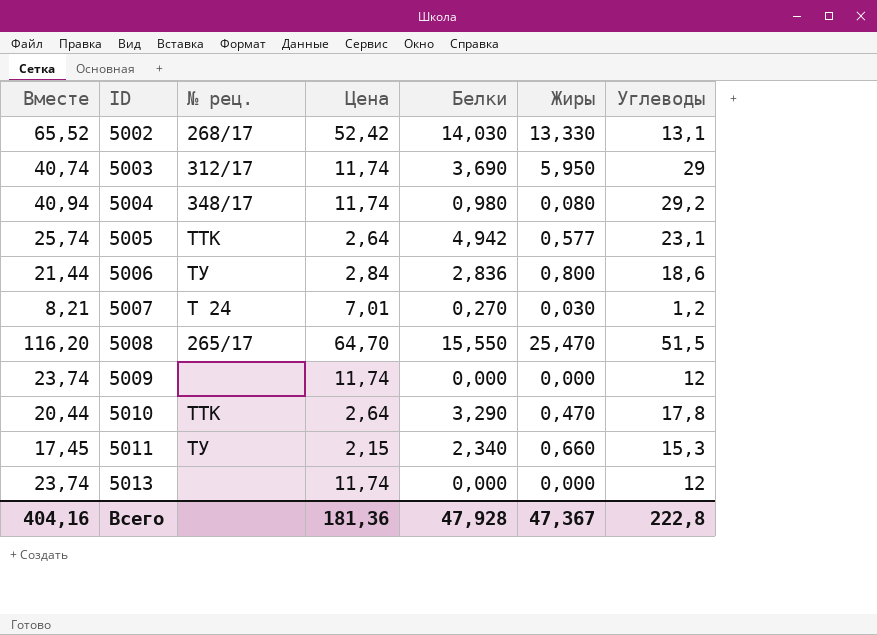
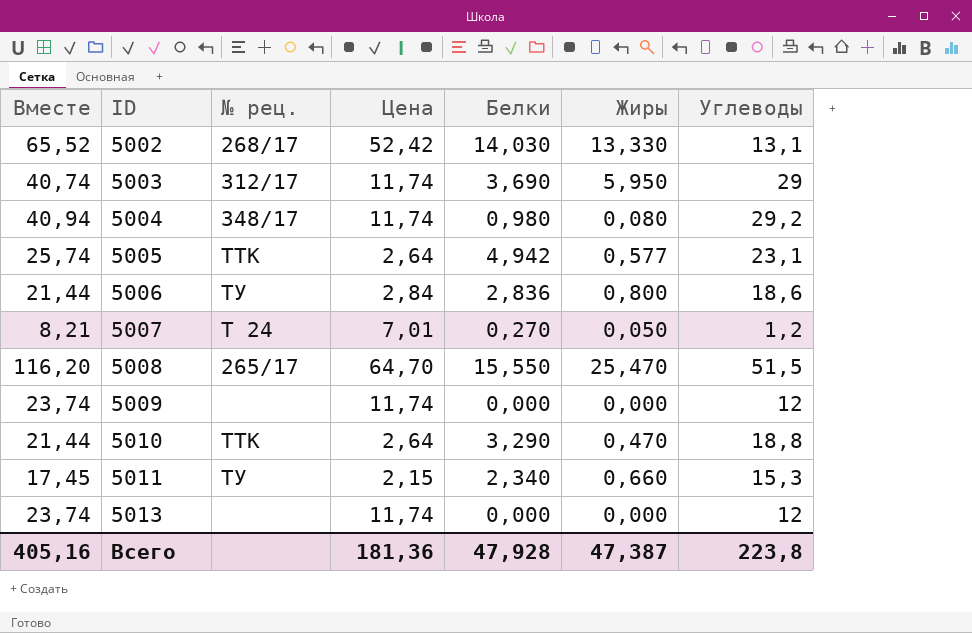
5007 | Жиры: 0,030 -> 0,050
5010 | Вместе: 20,44 -> 21,44
5010 | Углеводы: 17,8 -> 18,8
Всего | Вместе: 404,16 -> 405,16
Всего | Жиры: 47,367 -> 47,387
Всего | Углеводы: 222,8 -> 223,8

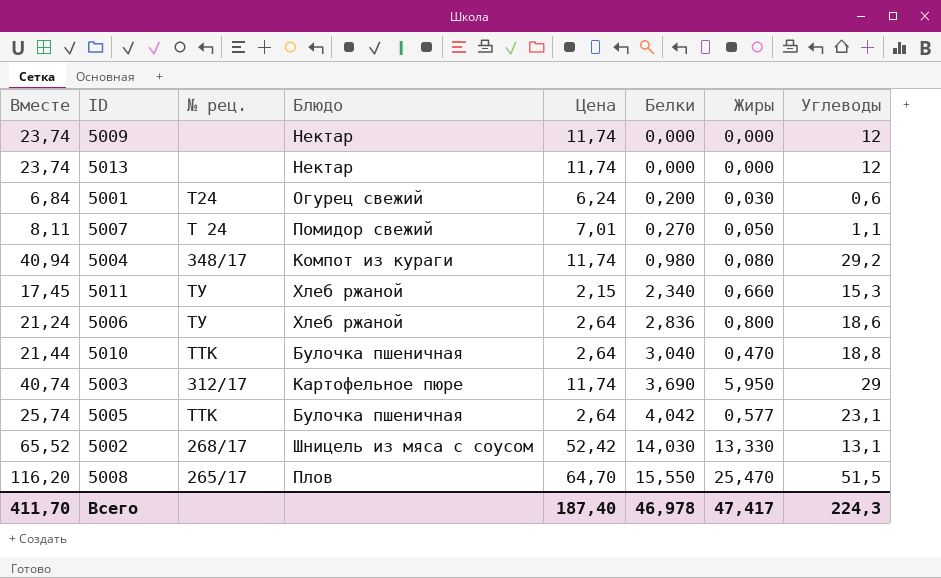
row order: ID ascending -> Белки ascending
column Блюдо | position: none -> 4
row 5001: none -> 6,84 | Т24 | Огурец свежий | 6,24 | 0,200 | 0,030 | 0,6
5007 | Вместе: 8,21 -> 8,11
5007 | Углеводы: 1,2 -> 1,1
5006 | Вместе: 21,44 -> 21,24
5006 | Цена: 2,84 -> 2,64
5010 | Белки: 3,290 -> 3,040
5005 | Белки: 4,942 -> 4,042
Всего | Вместе: 405,16 -> 411,70
Всего | Цена: 181,36 -> 187,40
Всего | Белки: 47,928 -> 46,978
Всего | Жиры: 47,387 -> 47,417
Всего | Углеводы: 223,8 -> 224,3

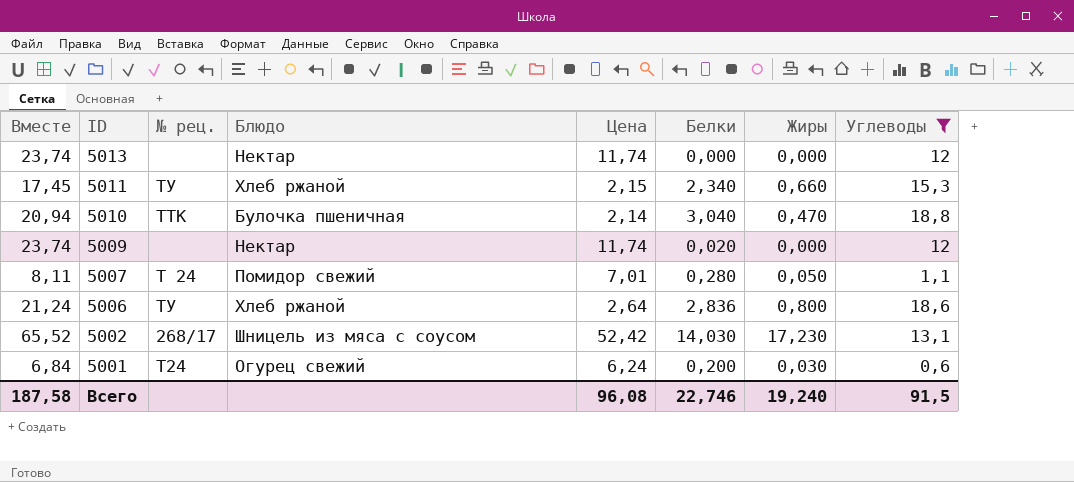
filter: none -> Углеводы <= 18,8
row order: Белки ascending -> ID descending
5010 | Вместе: 21,44 -> 20,94
5010 | Цена: 2,64 -> 2,14
5009 | Белки: 0,000 -> 0,020
5007 | Белки: 0,270 -> 0,280
5002 | Жиры: 13,330 -> 17,230
Всего | Вместе: 411,70 -> 187,58
Всего | Цена: 187,40 -> 96,08
Всего | Белки: 46,978 -> 22,746
Всего | Жиры: 47,417 -> 19,240
Всего | Углеводы: 224,3 -> 91,5

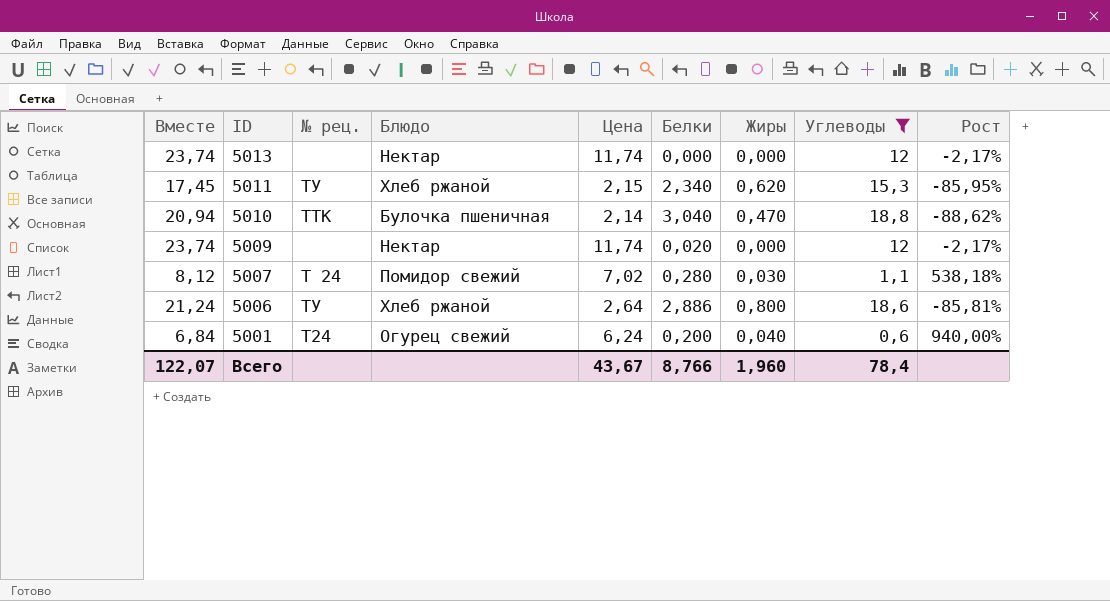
column Рост | formula: none -> ([Цена] - [Углеводы]) / [Углеводы]
row 5002: 65,52 | 268/17 | Шницель из мяса с соусом | 52,42 | 14,030 | 17,230 | 13,1 -> none
5011 | Жиры: 0,660 -> 0,620
5007 | Вместе: 8,11 -> 8,12
5007 | Цена: 7,01 -> 7,02
5007 | Жиры: 0,050 -> 0,030
5006 | Белки: 2,836 -> 2,886
5001 | Жиры: 0,030 -> 0,040
Всего | Вместе: 187,58 -> 122,07
Всего | Цена: 96,08 -> 43,67
Всего | Белки: 22,746 -> 8,766
Всего | Жиры: 19,240 -> 1,960
Всего | Углеводы: 91,5 -> 78,4

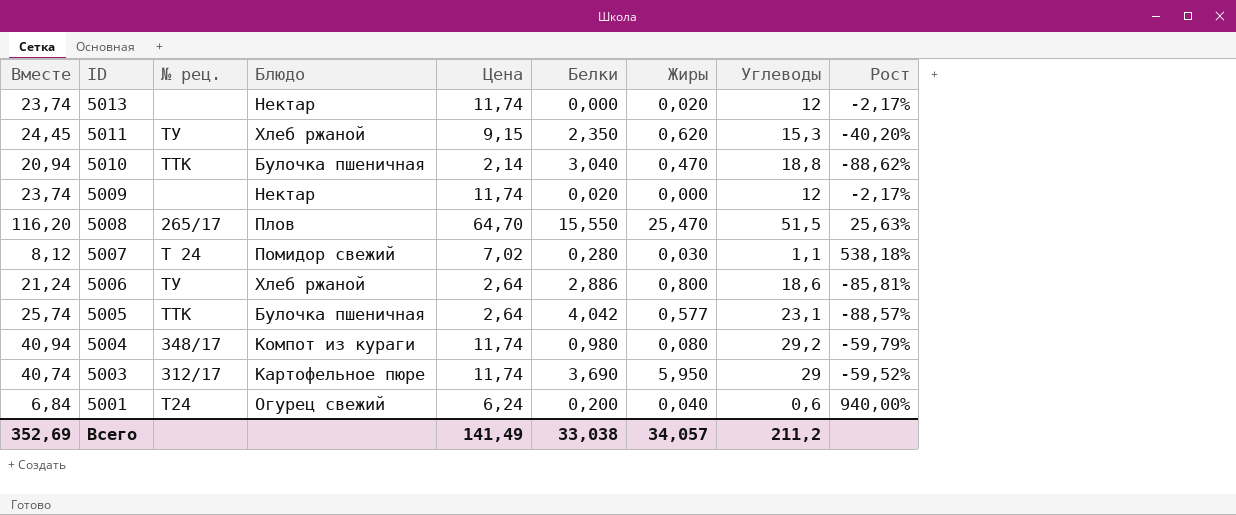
filter: Углеводы <= 18,8 -> none
5013 | Жиры: 0,000 -> 0,020
5011 | Вместе: 17,45 -> 24,45
5011 | Цена: 2,15 -> 9,15
5011 | Белки: 2,340 -> 2,350
5011 | Рост: -85,95% -> -40,20%
Всего | Вместе: 122,07 -> 352,69
Всего | Цена: 43,67 -> 141,49
Всего | Белки: 8,766 -> 33,038
Всего | Жиры: 1,960 -> 34,057
Всего | Углеводы: 78,4 -> 211,2

